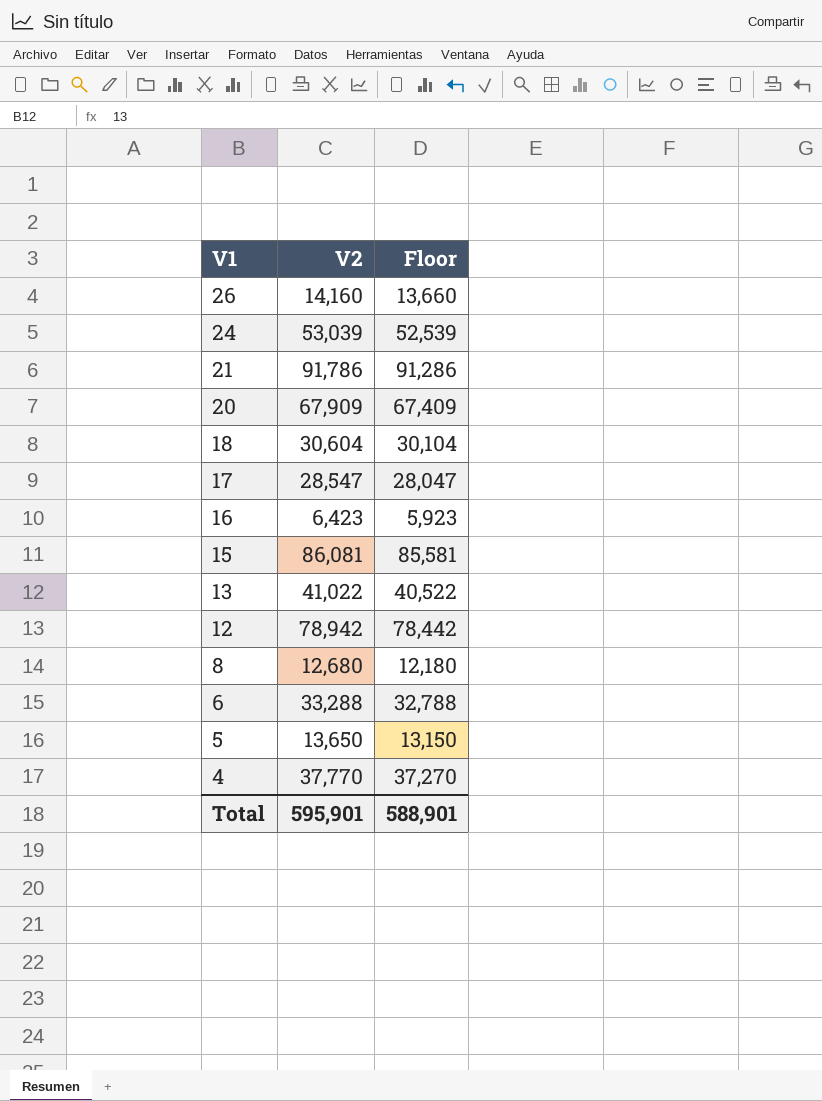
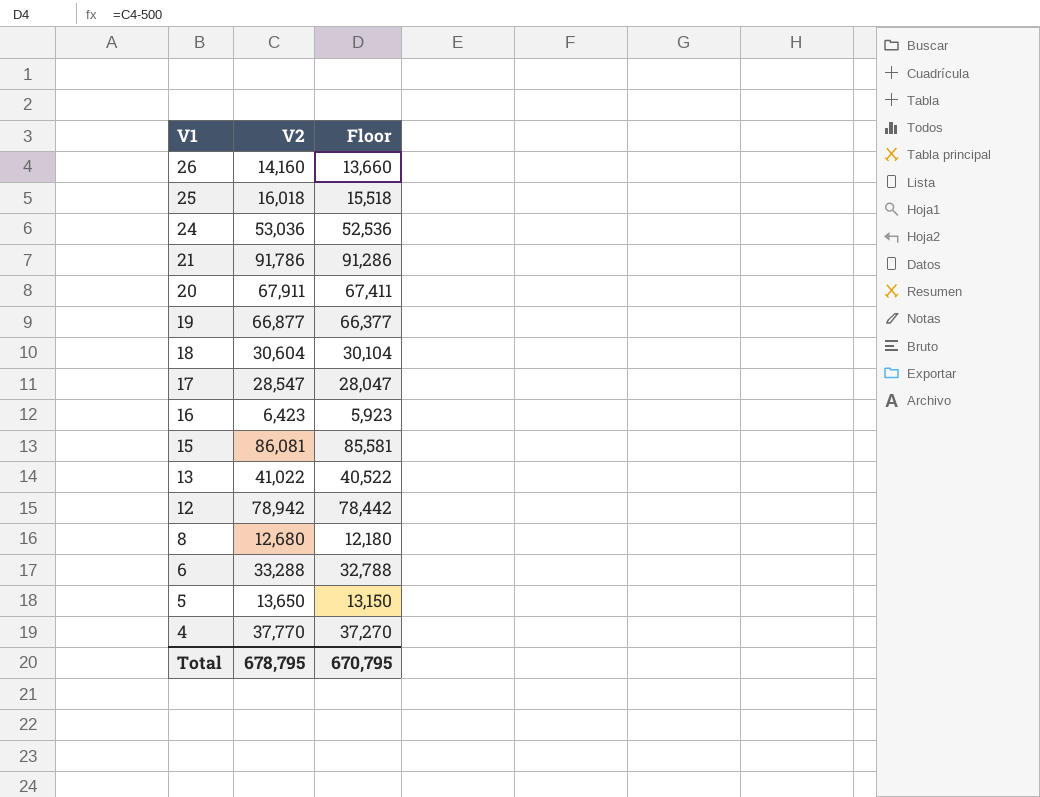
row 25: none -> 16,018 | 15,518
24 | V2: 53,039 -> 53,036
24 | Floor: 52,539 -> 52,536
20 | V2: 67,909 -> 67,911
20 | Floor: 67,409 -> 67,411
row 19: none -> 66,877 | 66,377
Total | V2: 595,901 -> 678,795
Total | Floor: 588,901 -> 670,795

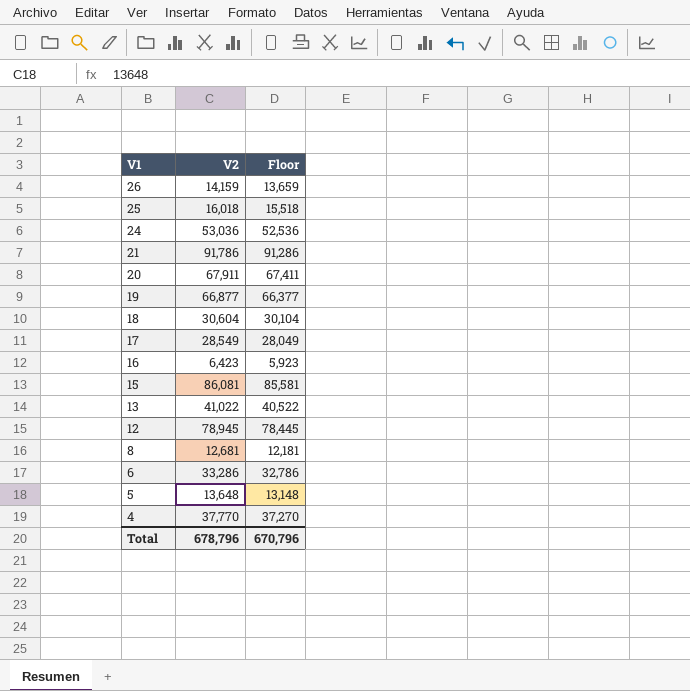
26 | V2: 14,160 -> 14,159
26 | Floor: 13,660 -> 13,659
17 | V2: 28,547 -> 28,549
17 | Floor: 28,047 -> 28,049
12 | V2: 78,942 -> 78,945
12 | Floor: 78,442 -> 78,445
8 | V2: 12,680 -> 12,681
8 | Floor: 12,180 -> 12,181
6 | V2: 33,288 -> 33,286
6 | Floor: 32,788 -> 32,786
5 | V2: 13,650 -> 13,648
5 | Floor: 13,150 -> 13,148
Total | V2: 678,795 -> 678,796
Total | Floor: 670,795 -> 670,796

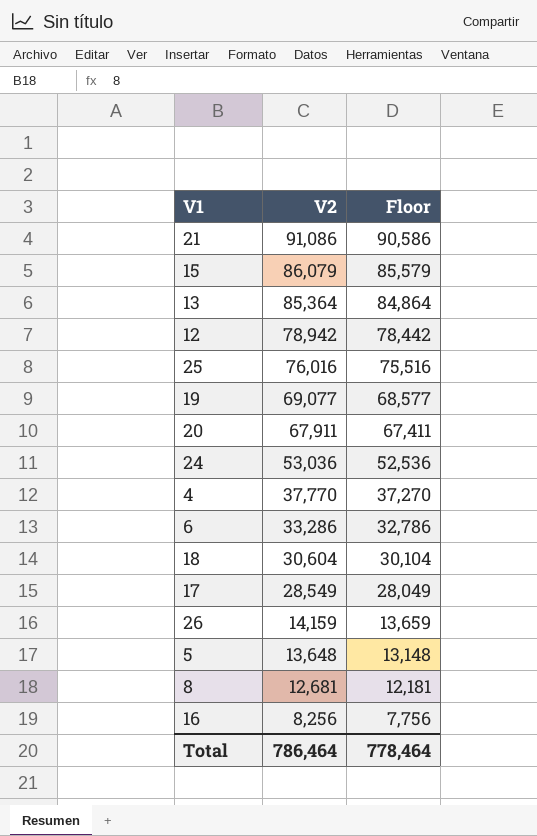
row order: V1 descending -> V2 descending
21 | V2: 91,786 -> 91,086
21 | Floor: 91,286 -> 90,586
15 | V2: 86,081 -> 86,079
15 | Floor: 85,581 -> 85,579
13 | V2: 41,022 -> 85,364
13 | Floor: 40,522 -> 84,864
12 | V2: 78,945 -> 78,942
12 | Floor: 78,445 -> 78,442
25 | V2: 16,018 -> 76,016
25 | Floor: 15,518 -> 75,516
19 | V2: 66,877 -> 69,077
19 | Floor: 66,377 -> 68,577
16 | V2: 6,423 -> 8,256
16 | Floor: 5,923 -> 7,756
Total | V2: 678,796 -> 786,464
Total | Floor: 670,796 -> 778,464

